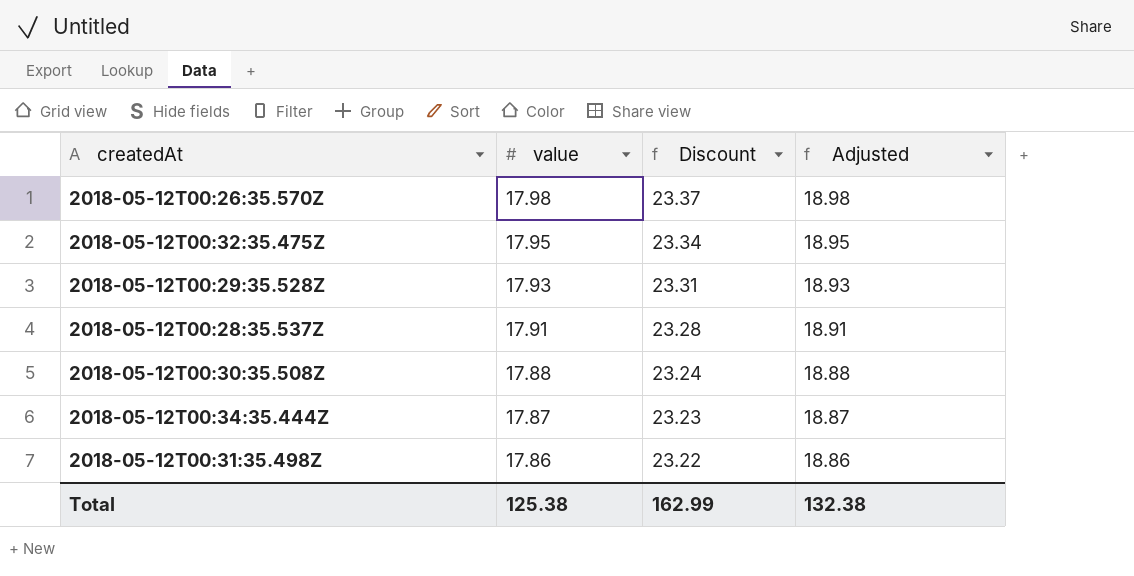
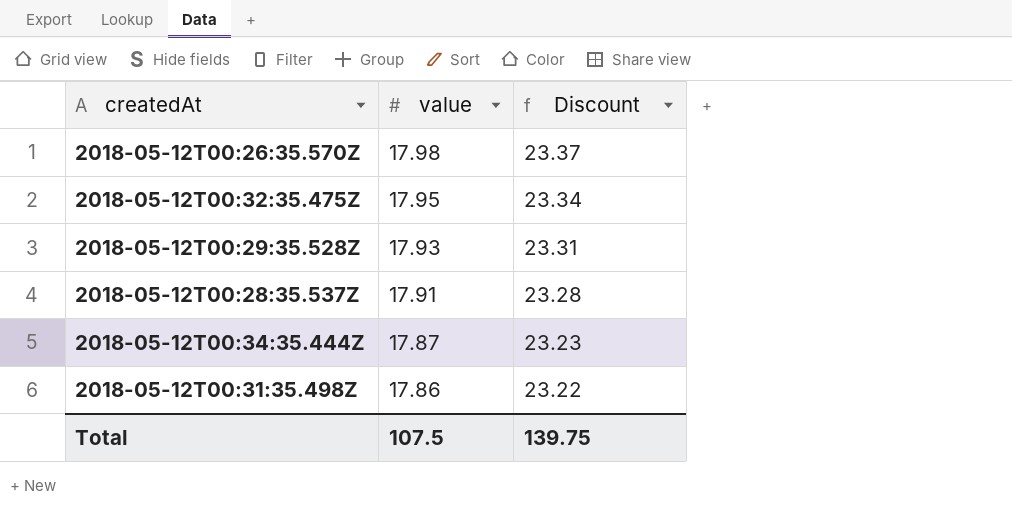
column Adjusted | formula: [value] + 1 -> none
row 2018-05-12T00:30:35.508Z: 17.88 | 23.24 | 18.88 -> none
Total | value: 125.38 -> 107.5
Total | Discount: 162.99 -> 139.75

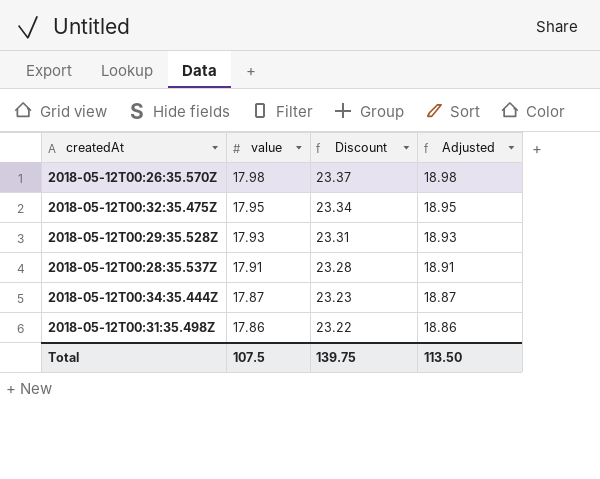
column Adjusted | formula: none -> [value] + 1

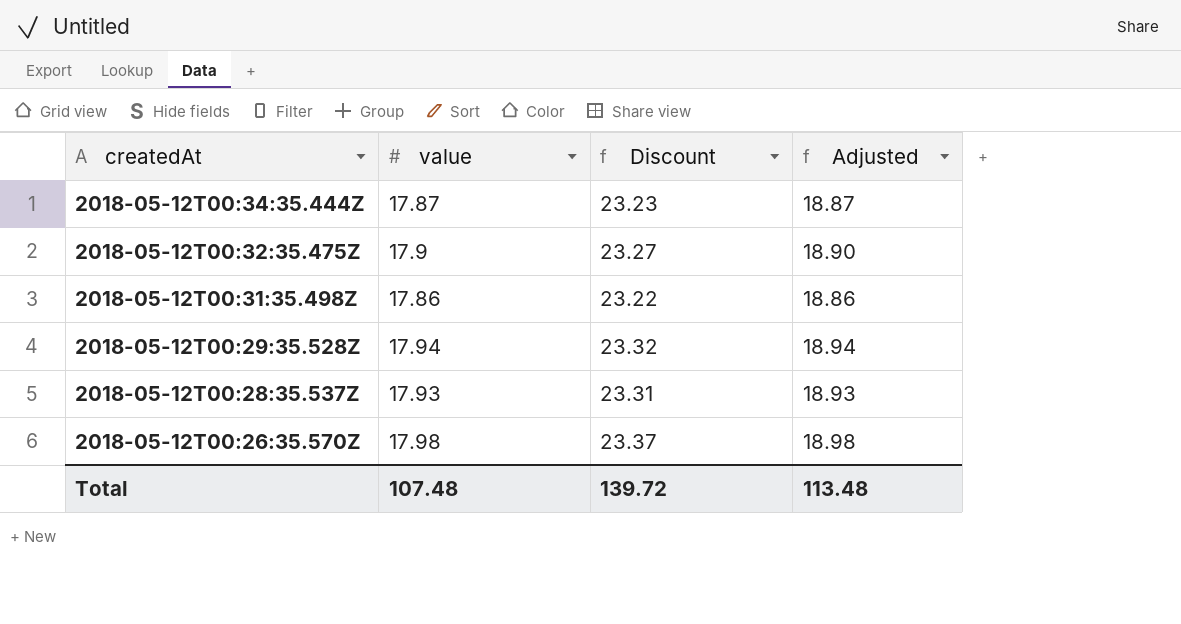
row order: value descending -> createdAt descending
2018-05-12T00:32:35.475Z | value: 17.95 -> 17.9
2018-05-12T00:32:35.475Z | Discount: 23.34 -> 23.27
2018-05-12T00:32:35.475Z | Adjusted: 18.95 -> 18.90
2018-05-12T00:29:35.528Z | value: 17.93 -> 17.94
2018-05-12T00:29:35.528Z | Discount: 23.31 -> 23.32
2018-05-12T00:29:35.528Z | Adjusted: 18.93 -> 18.94
2018-05-12T00:28:35.537Z | value: 17.91 -> 17.93
2018-05-12T00:28:35.537Z | Discount: 23.28 -> 23.31
2018-05-12T00:28:35.537Z | Adjusted: 18.91 -> 18.93
Total | value: 107.5 -> 107.48
Total | Discount: 139.75 -> 139.72
Total | Adjusted: 113.50 -> 113.48

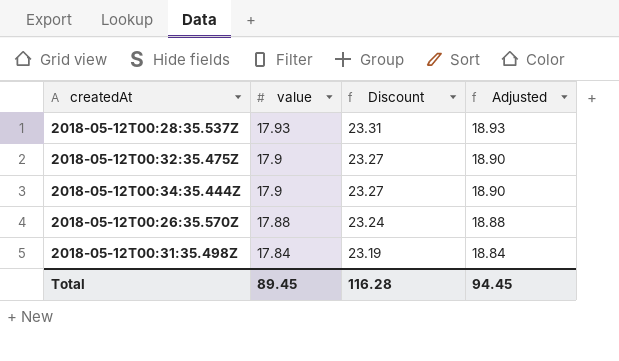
row order: createdAt descending -> value descending
row 2018-05-12T00:29:35.528Z: 17.94 | 23.32 | 18.94 -> none
2018-05-12T00:34:35.444Z | value: 17.87 -> 17.9
2018-05-12T00:34:35.444Z | Discount: 23.23 -> 23.27
2018-05-12T00:34:35.444Z | Adjusted: 18.87 -> 18.90
2018-05-12T00:26:35.570Z | value: 17.98 -> 17.88
2018-05-12T00:26:35.570Z | Discount: 23.37 -> 23.24
2018-05-12T00:26:35.570Z | Adjusted: 18.98 -> 18.88
2018-05-12T00:31:35.498Z | value: 17.86 -> 17.84
2018-05-12T00:31:35.498Z | Discount: 23.22 -> 23.19
2018-05-12T00:31:35.498Z | Adjusted: 18.86 -> 18.84
Total | value: 107.48 -> 89.45
Total | Discount: 139.72 -> 116.28
Total | Adjusted: 113.48 -> 94.45

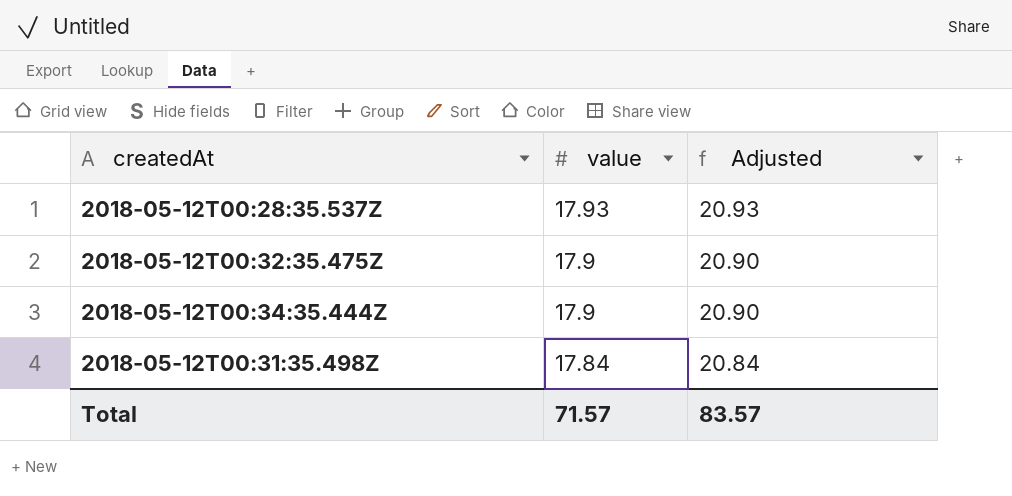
column Discount | formula: [value] * 1.3 -> none
column Adjusted | formula: [value] + 1 -> [value] + 3
row 2018-05-12T00:26:35.570Z: 17.88 | 23.24 | 18.88 -> none
Total | value: 89.45 -> 71.57
Total | Adjusted: 94.45 -> 83.57

